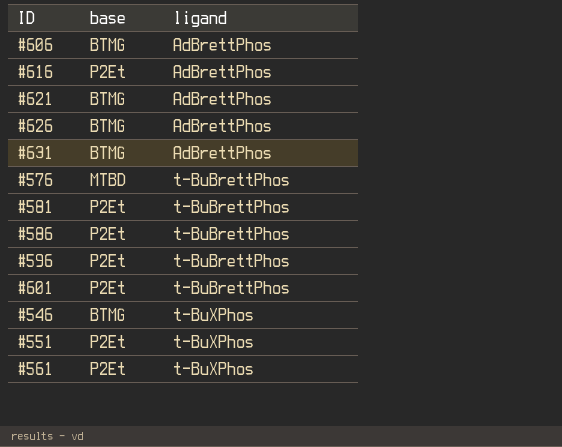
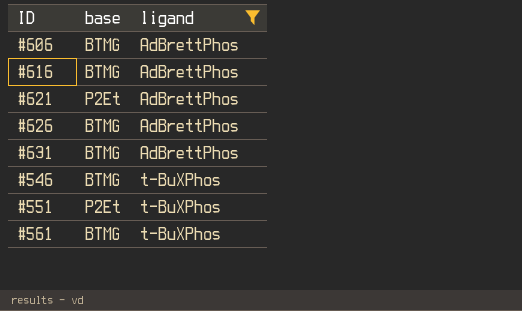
filter: none -> ligand != t-BuBrettPhos
#616 | base: P2Et -> BTMG
#621 | base: BTMG -> P2Et
#561 | base: P2Et -> BTMG

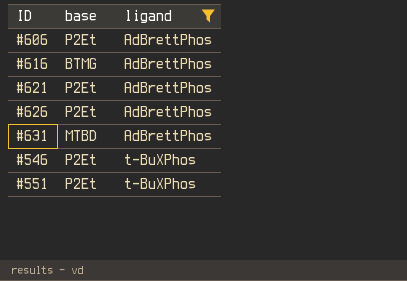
row #561: BTMG | t-BuXPhos -> none
#606 | base: BTMG -> P2Et
#626 | base: BTMG -> P2Et
#631 | base: BTMG -> MTBD
#546 | base: BTMG -> P2Et

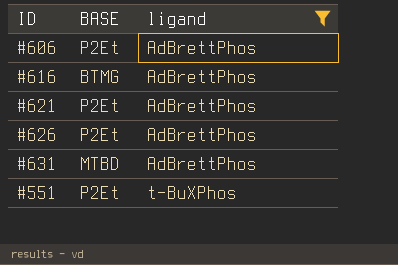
column name: base -> BASE
row #546: P2Et | t-BuXPhos -> none

